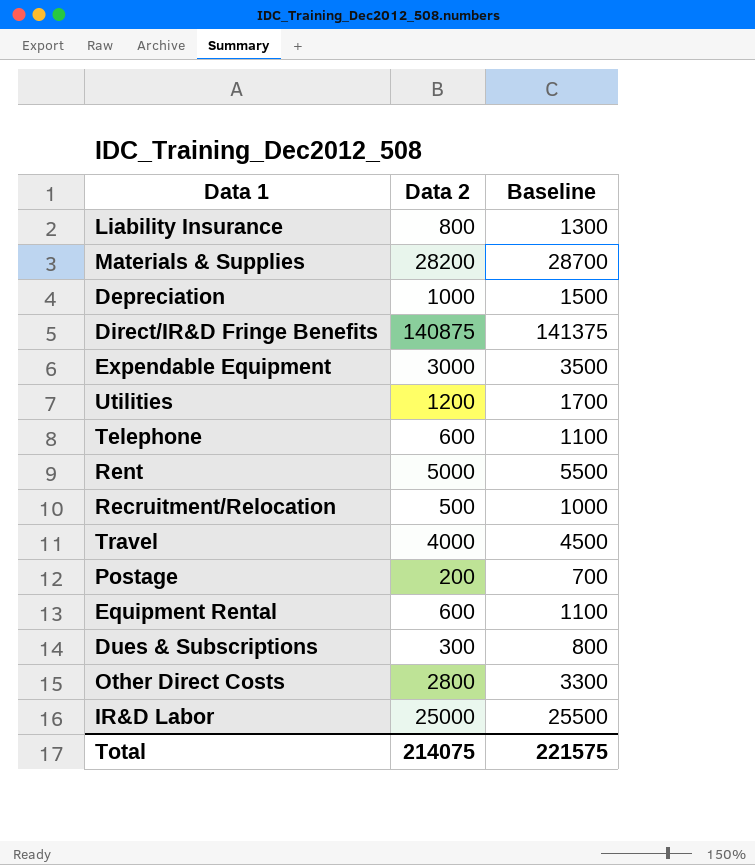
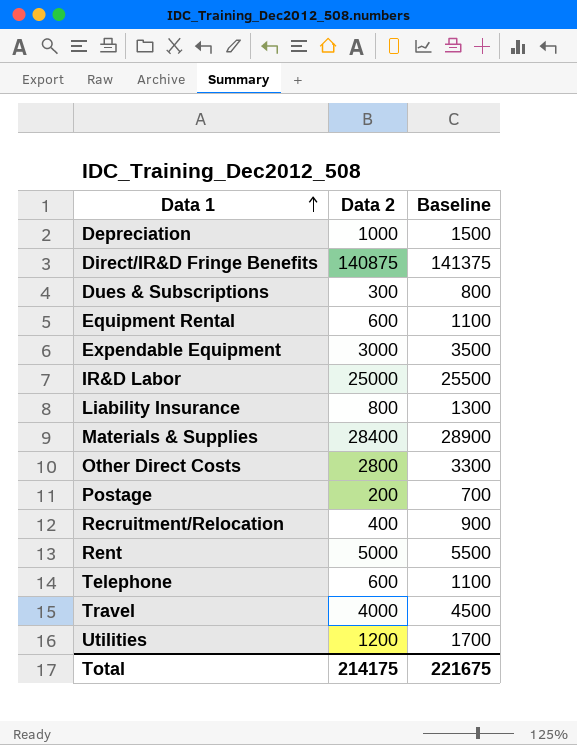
row order: none -> Data 1 ascending
Materials & Supplies | Data 2: 28200 -> 28400
Materials & Supplies | Baseline: 28700 -> 28900
Recruitment/Relocation | Data 2: 500 -> 400
Recruitment/Relocation | Baseline: 1000 -> 900
Total | Data 2: 214075 -> 214175
Total | Baseline: 221575 -> 221675

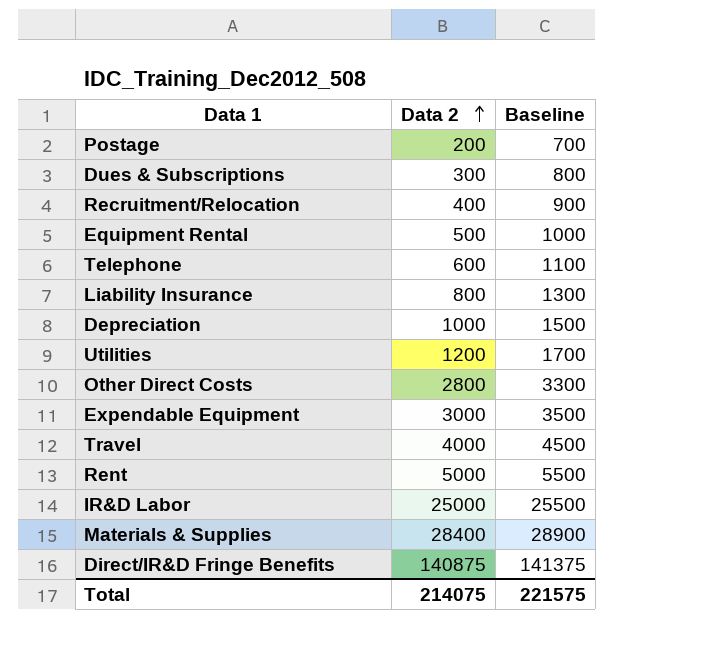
row order: Data 1 ascending -> Data 2 ascending
Equipment Rental | Data 2: 600 -> 500
Equipment Rental | Baseline: 1100 -> 1000
Total | Data 2: 214175 -> 214075
Total | Baseline: 221675 -> 221575

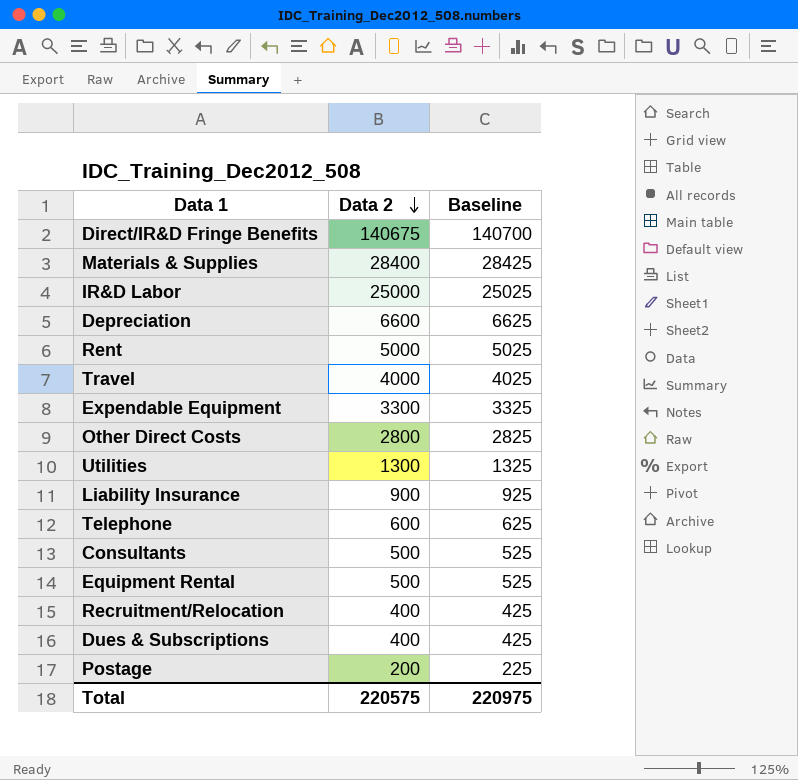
row order: Data 2 ascending -> Data 2 descending
column Baseline | formula: [Data 2] + 500 -> [Data 2] + 25
Direct/IR&D Fringe Benefits | Data 2: 140875 -> 140675
Depreciation | Data 2: 1000 -> 6600
Expendable Equipment | Data 2: 3000 -> 3300
Utilities | Data 2: 1200 -> 1300
Liability Insurance | Data 2: 800 -> 900
row Consultants: none -> 500 | 525
Dues & Subscriptions | Data 2: 300 -> 400
Total | Data 2: 214075 -> 220575
Total | Baseline: 221575 -> 220975

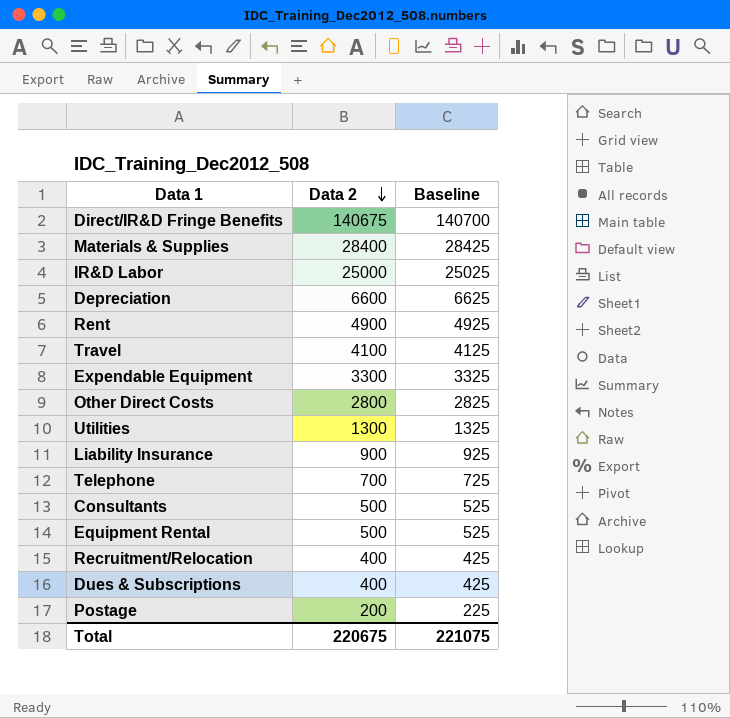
Rent | Data 2: 5000 -> 4900
Rent | Baseline: 5025 -> 4925
Travel | Data 2: 4000 -> 4100
Travel | Baseline: 4025 -> 4125
Telephone | Data 2: 600 -> 700
Telephone | Baseline: 625 -> 725
Total | Data 2: 220575 -> 220675
Total | Baseline: 220975 -> 221075

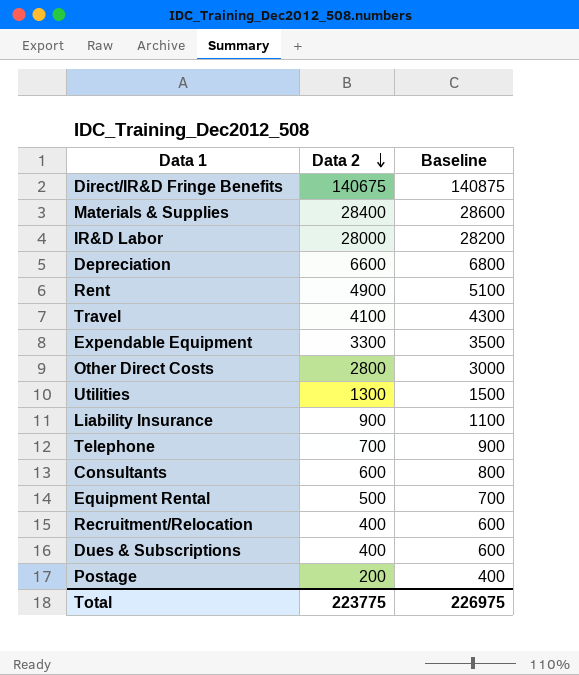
column Baseline | formula: [Data 2] + 25 -> [Data 2] + 200
IR&D Labor | Data 2: 25000 -> 28000
Consultants | Data 2: 500 -> 600
Total | Data 2: 220675 -> 223775
Total | Baseline: 221075 -> 226975

